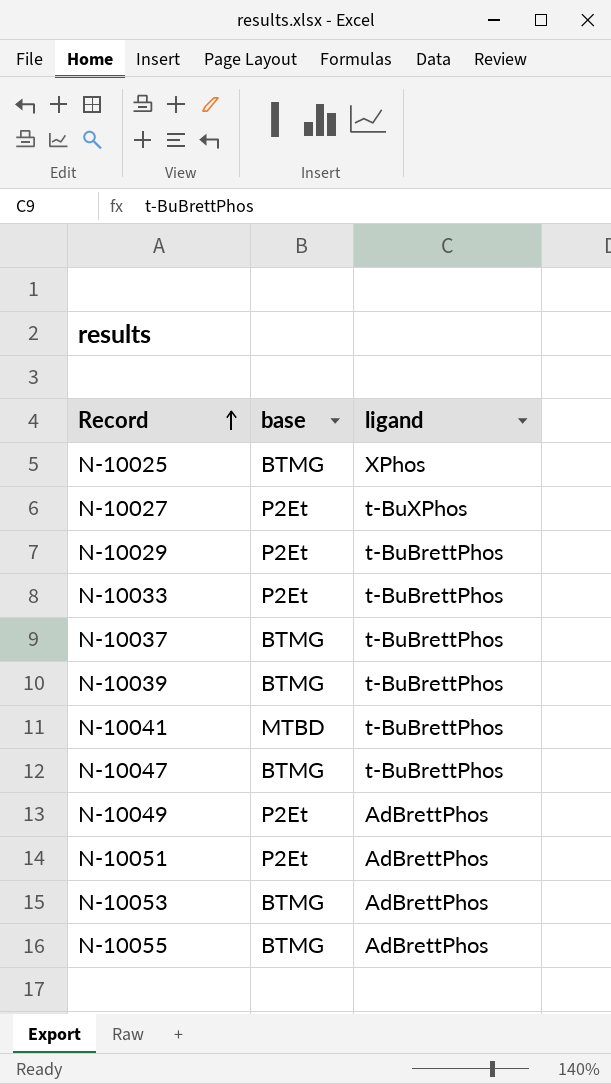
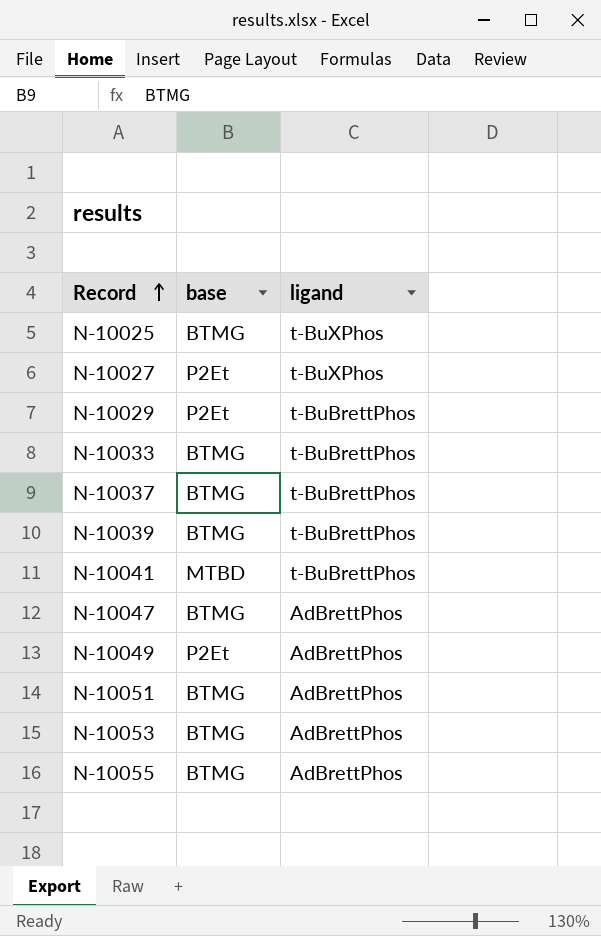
N-10025 | ligand: XPhos -> t-BuXPhos
N-10033 | base: P2Et -> BTMG
N-10047 | ligand: t-BuBrettPhos -> AdBrettPhos
N-10051 | base: P2Et -> BTMG

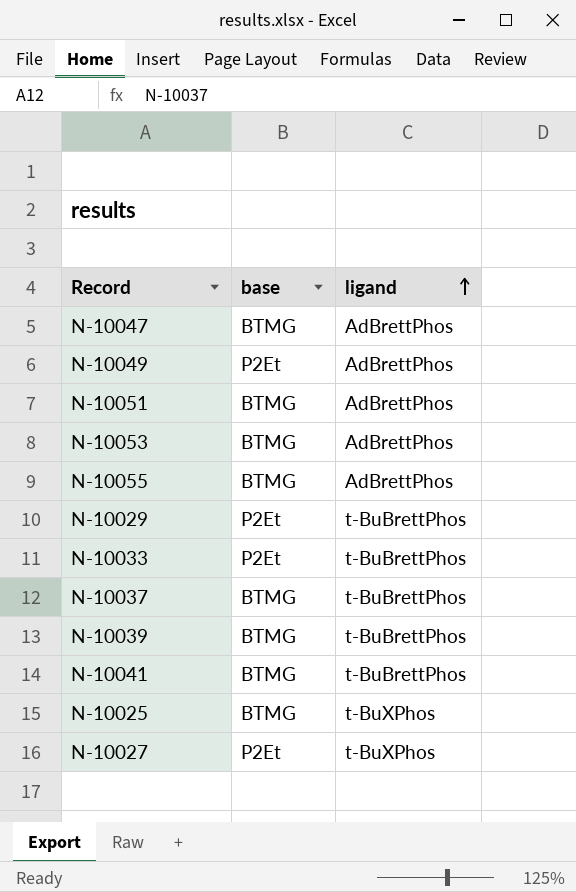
row order: Record ascending -> ligand ascending
N-10033 | base: BTMG -> P2Et
N-10041 | base: MTBD -> BTMG

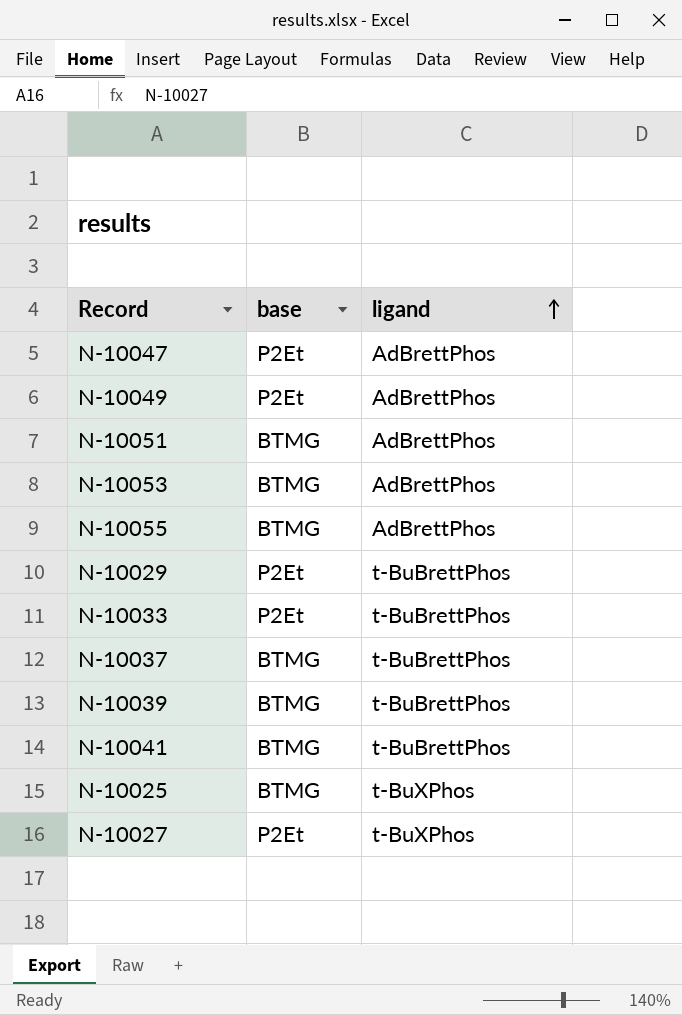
N-10047 | base: BTMG -> P2Et

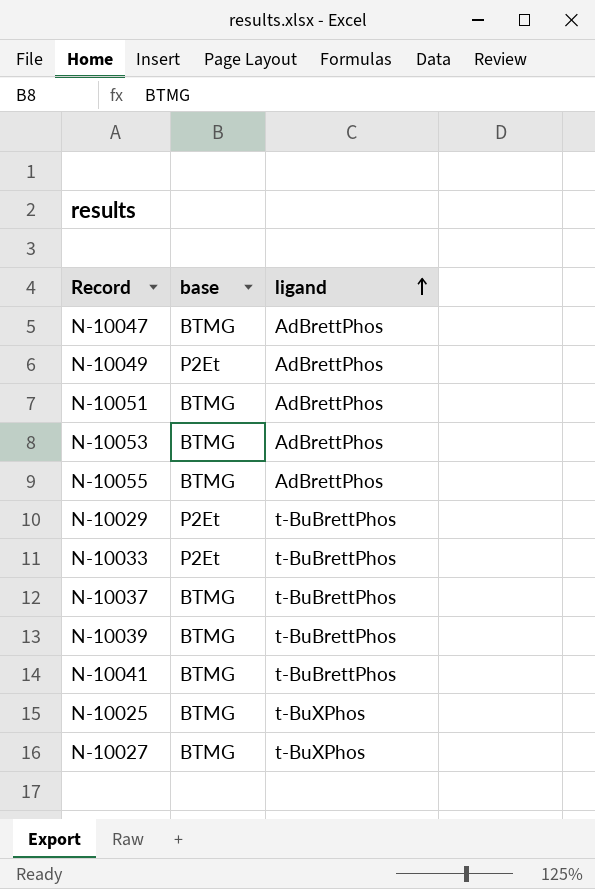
N-10047 | base: P2Et -> BTMG
N-10027 | base: P2Et -> BTMG

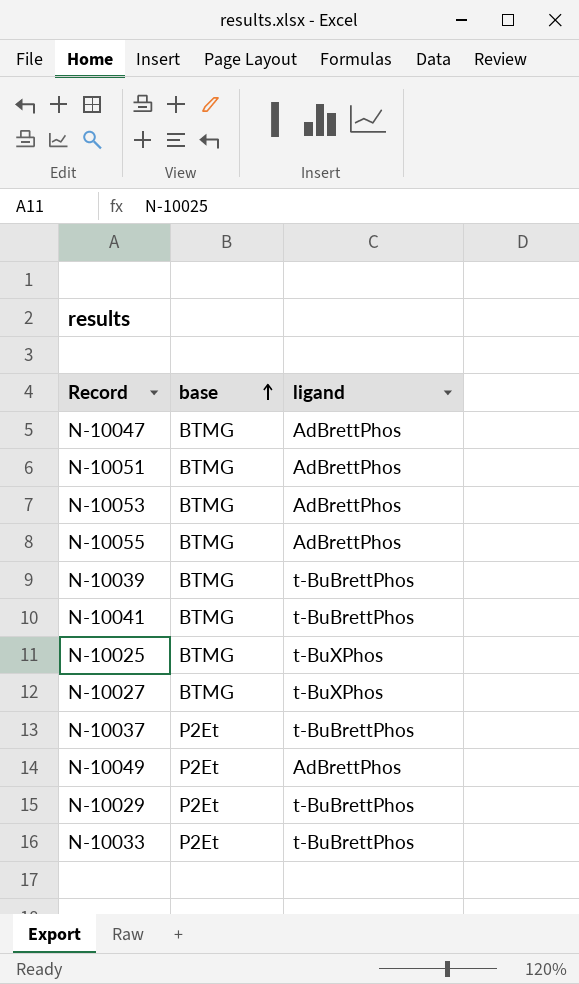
row order: ligand ascending -> base ascending
N-10037 | base: BTMG -> P2Et

